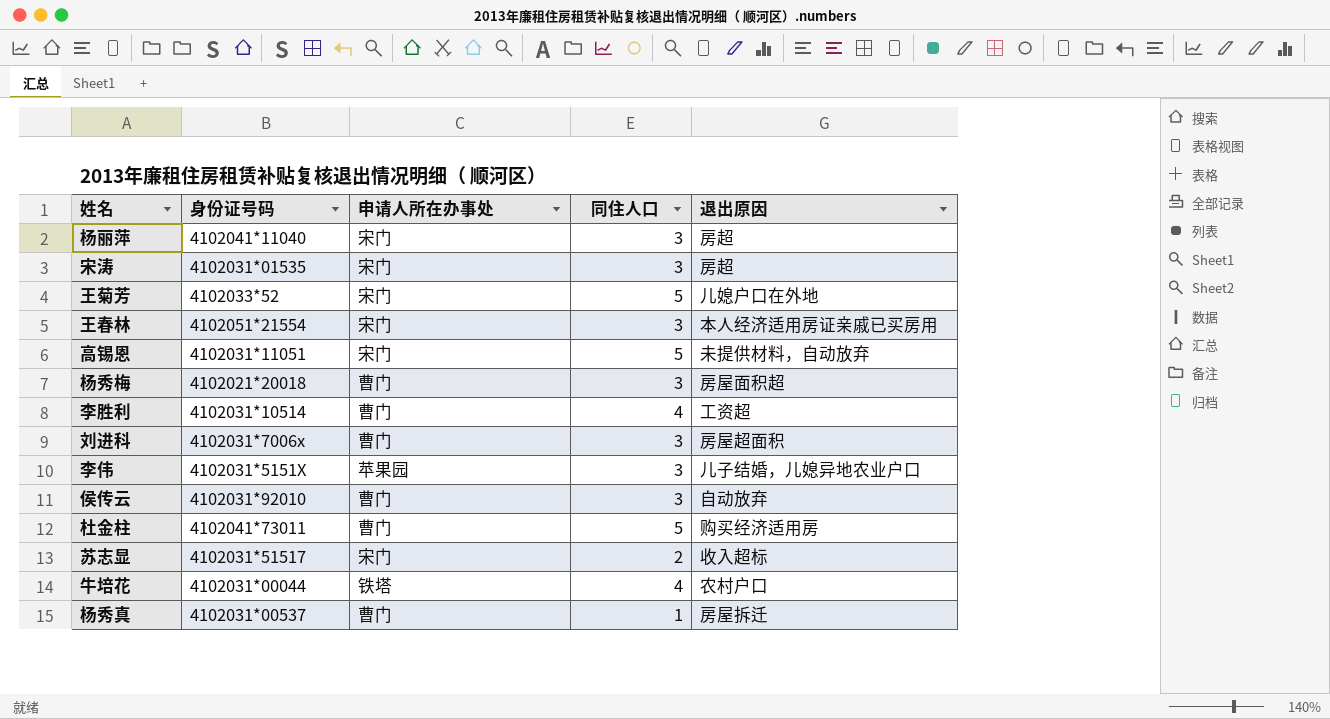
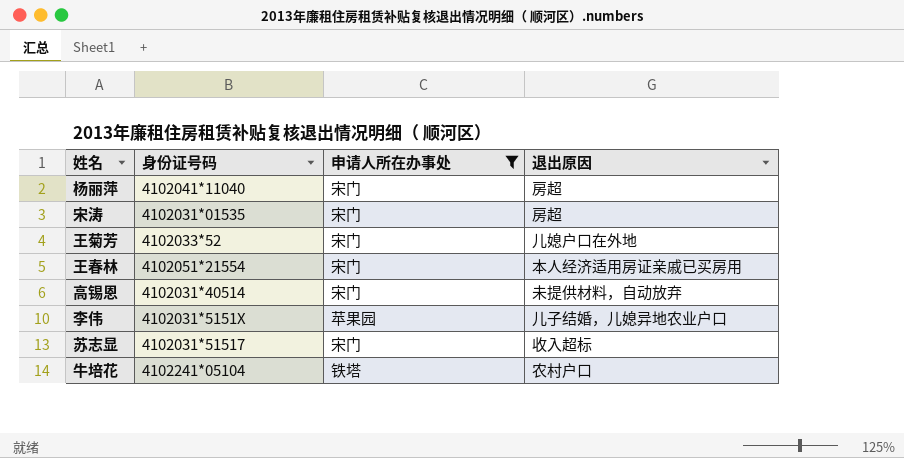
filter: none -> 申请人所在办事处 != 曹门
column 同住人口 | position: 4 -> none
高锡恩 | 身份证号码: 4102031*11051 -> 4102031*40514
牛培花 | 身份证号码: 4102031*00044 -> 4102241*05104

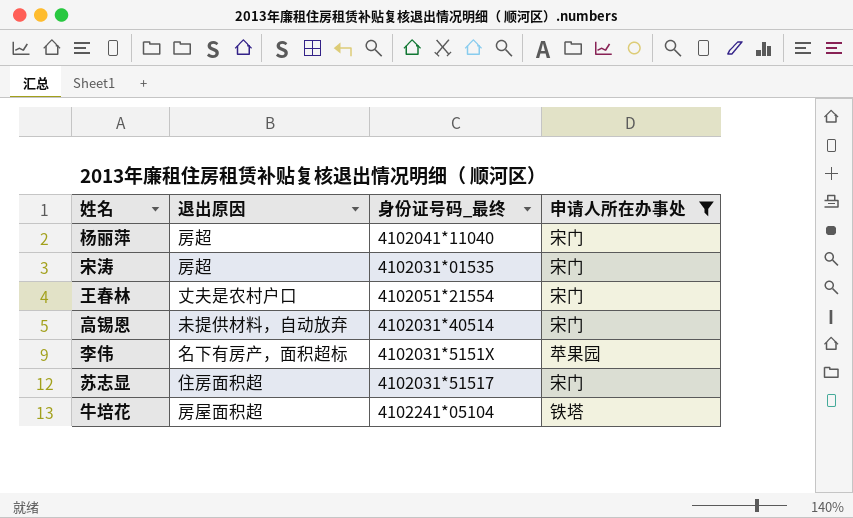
column 退出原因 | position: 4 -> 2
column name: 身份证号码 -> 身份证号码_最终
row 王菊芳: 4102033*52 | 宋门 | 儿媳户口在外地 -> none
王春林 | 退出原因: 本人经济适用房证亲戚已买房用 -> 丈夫是农村户口
李伟 | 退出原因: 儿子结婚，儿媳异地农业户口 -> 名下有房产，面积超标
苏志显 | 退出原因: 收入超标 -> 住房面积超
牛培花 | 退出原因: 农村户口 -> 房屋面积超

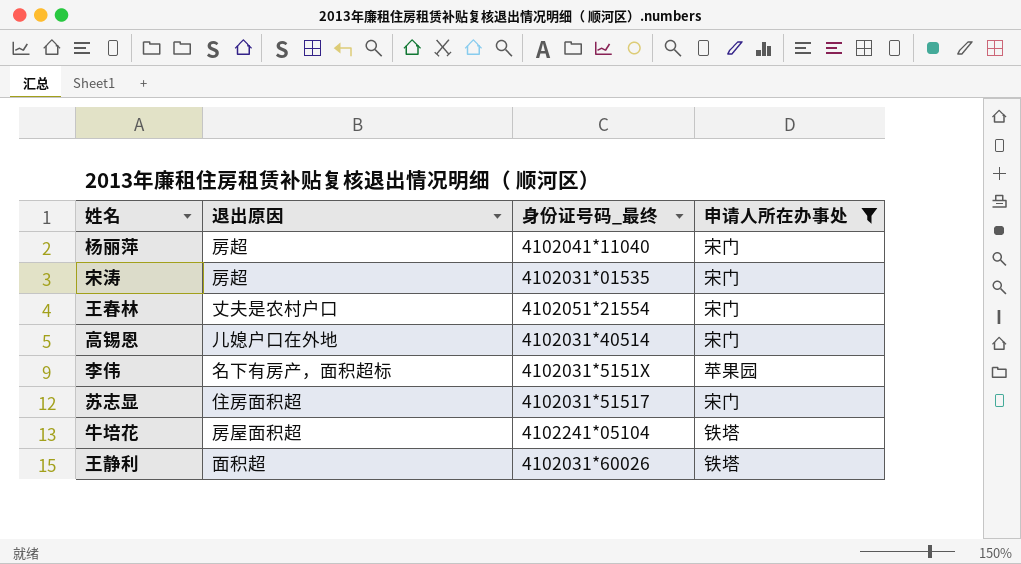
高锡恩 | 退出原因: 未提供材料，自动放弃 -> 儿媳户口在外地
row 王静利: none -> 面积超 | 4102031*60026 | 铁塔

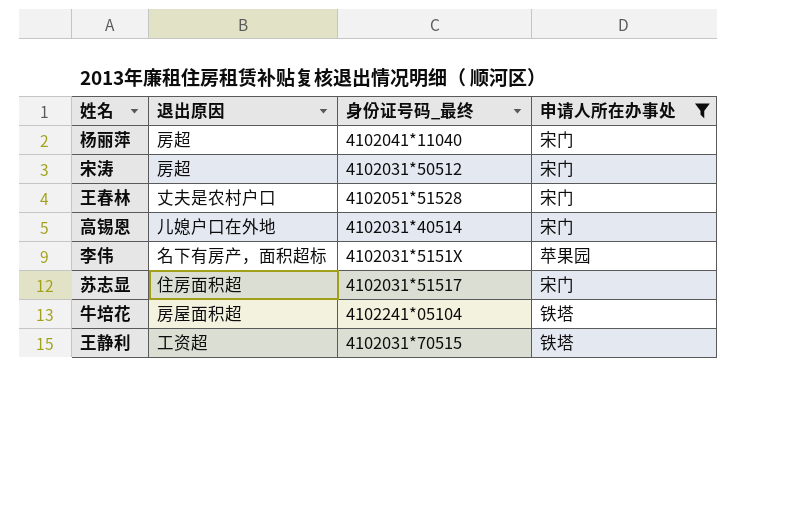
宋涛 | 身份证号码_最终: 4102031*01535 -> 4102031*50512
王春林 | 身份证号码_最终: 4102051*21554 -> 4102051*51528
王静利 | 退出原因: 面积超 -> 工资超
王静利 | 身份证号码_最终: 4102031*60026 -> 4102031*70515

